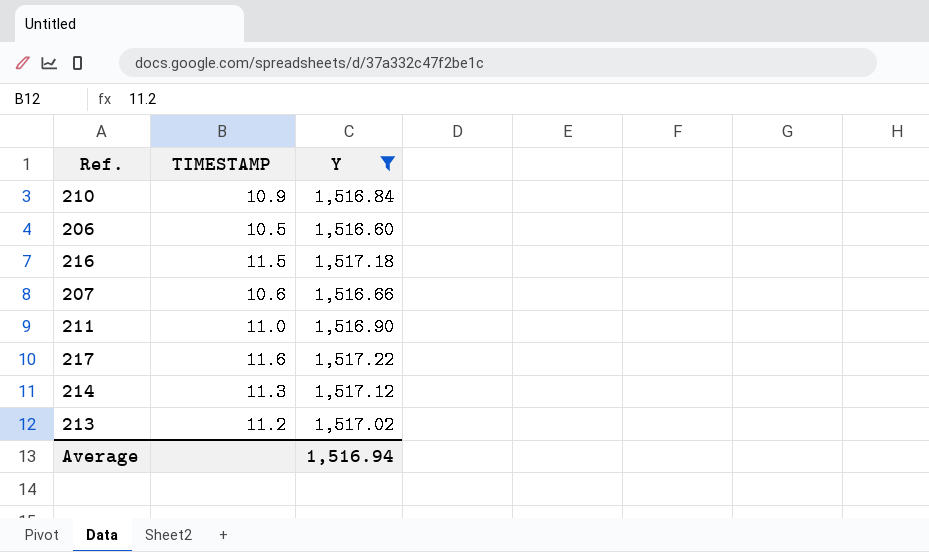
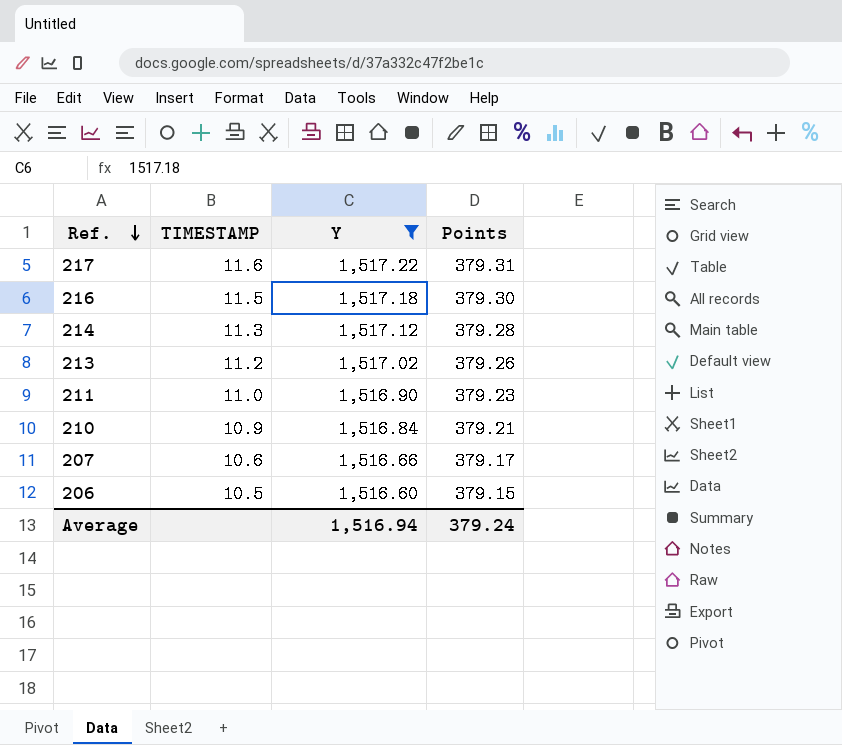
row order: none -> Ref. descending
column Points | formula: none -> [Y] * 0.25

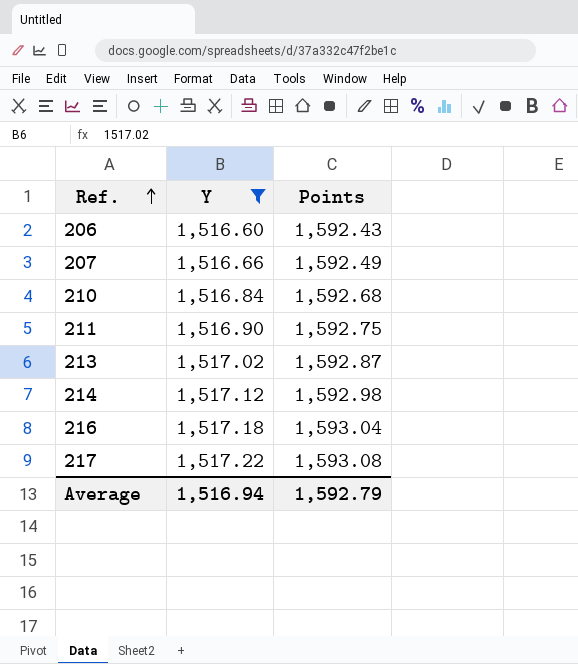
row order: Ref. descending -> Ref. ascending
column TIMESTAMP | position: 2 -> none
column Points | formula: [Y] * 0.25 -> [Y] * 1.05
Average | Points: 379.24 -> 1,592.79

